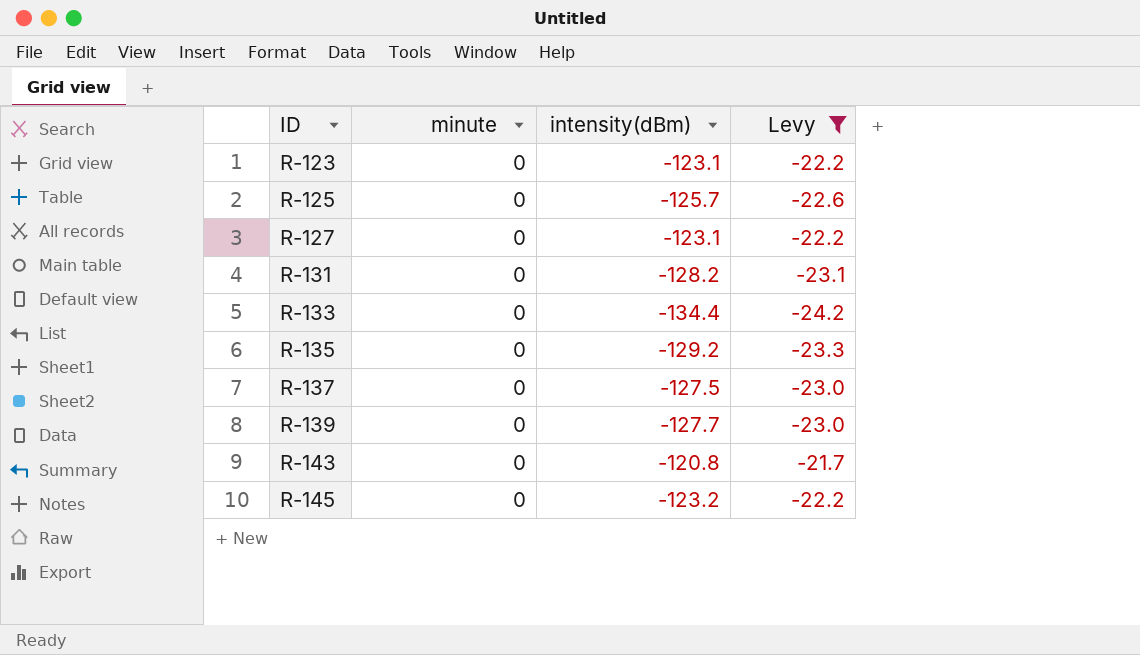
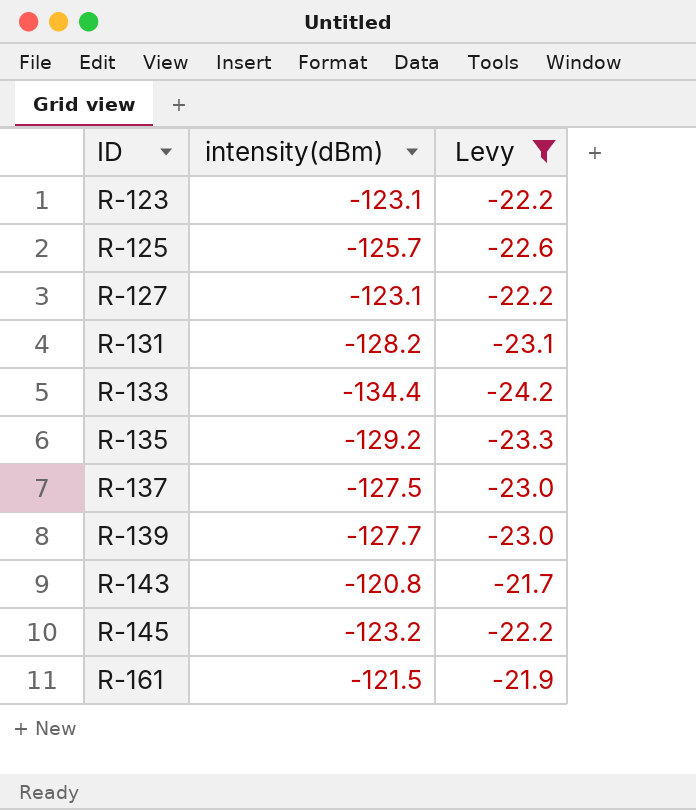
column minute | position: 2 -> none
row R-161: none -> -121.5 | -21.9

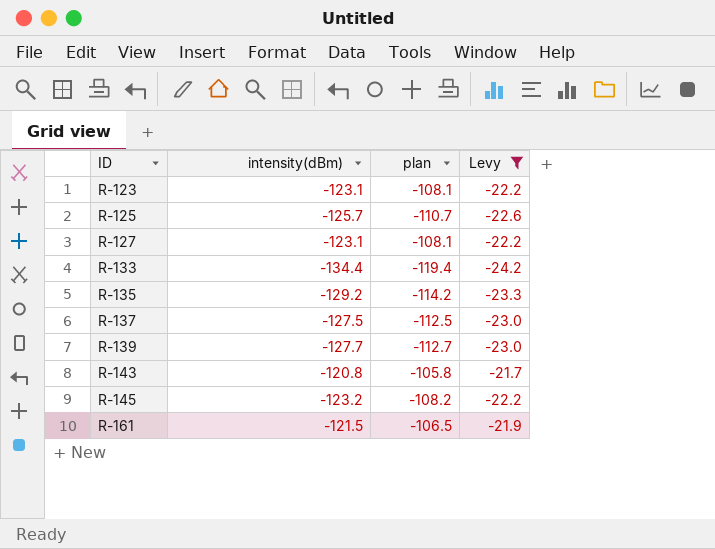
column plan | formula: none -> [intensity(dBm)] + 15
row R-131: -128.2 | -23.1 -> none

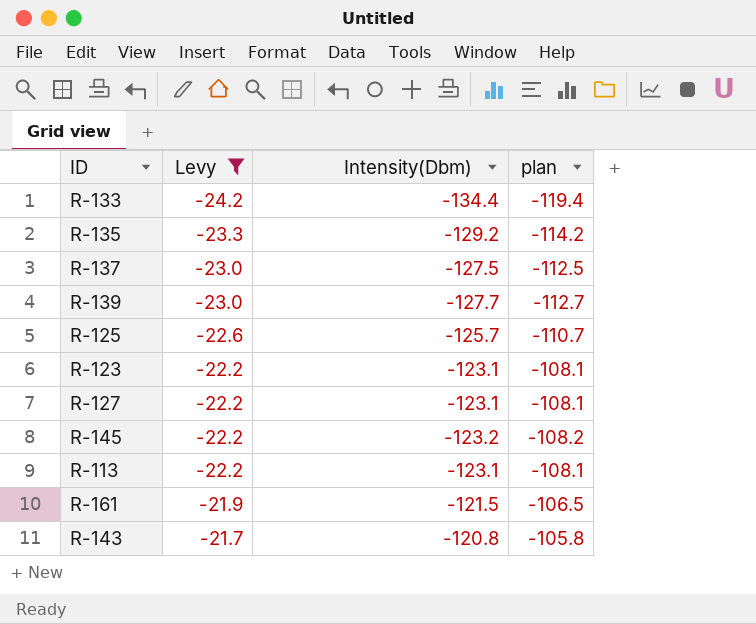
row order: ID ascending -> Levy ascending
column Levy | position: 4 -> 2
column name: intensity(dBm) -> Intensity(Dbm)
row R-113: none -> -22.2 | -123.1 | -108.1

